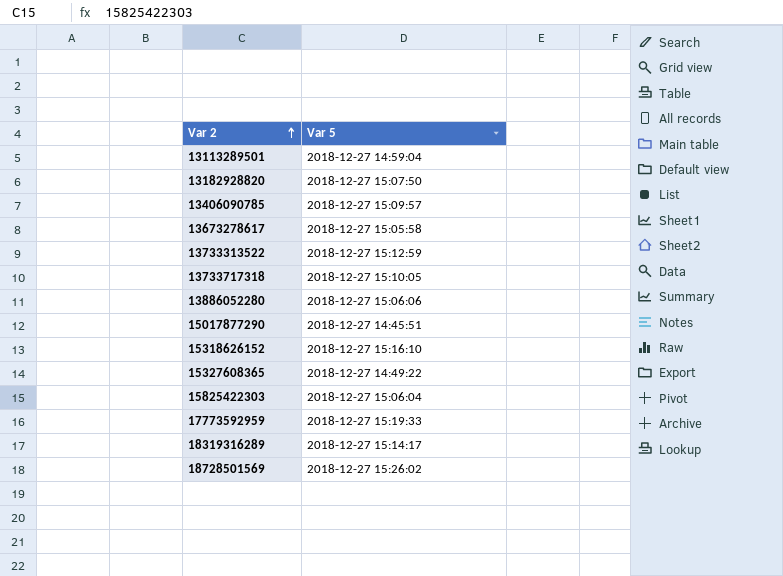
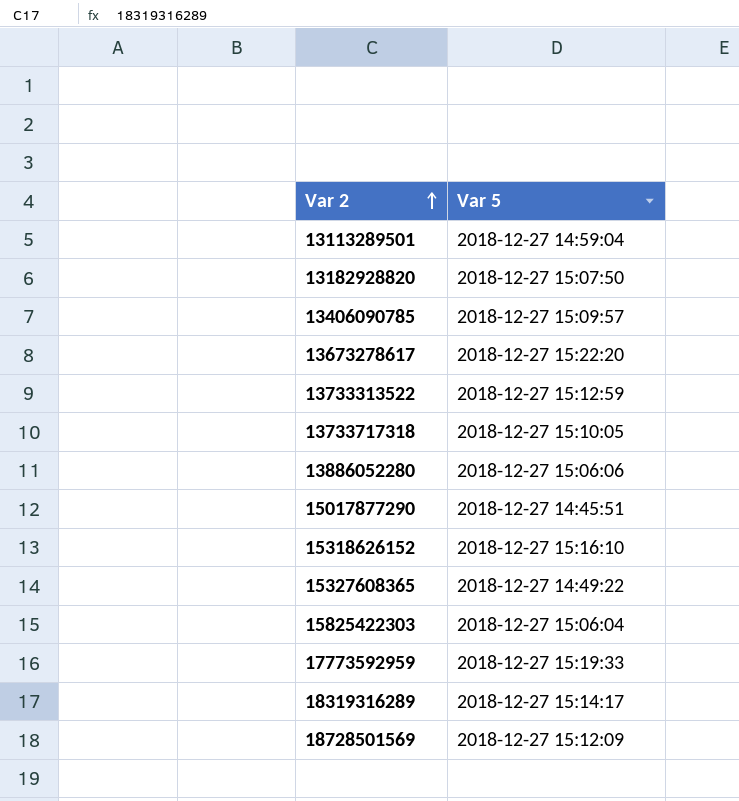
13673278617 | Var 5: 2018-12-27 15:05:58 -> 2018-12-27 15:22:20
18728501569 | Var 5: 2018-12-27 15:26:02 -> 2018-12-27 15:12:09

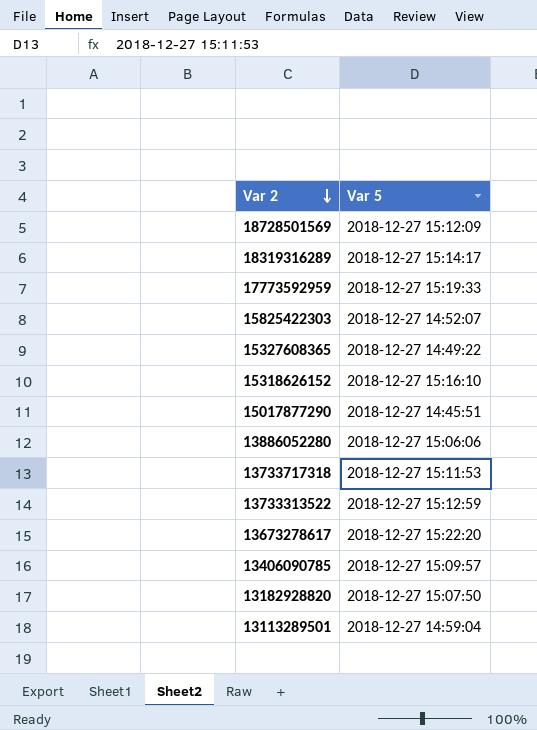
row order: Var 2 ascending -> Var 2 descending
15825422303 | Var 5: 2018-12-27 15:06:04 -> 2018-12-27 14:52:07
13733717318 | Var 5: 2018-12-27 15:10:05 -> 2018-12-27 15:11:53

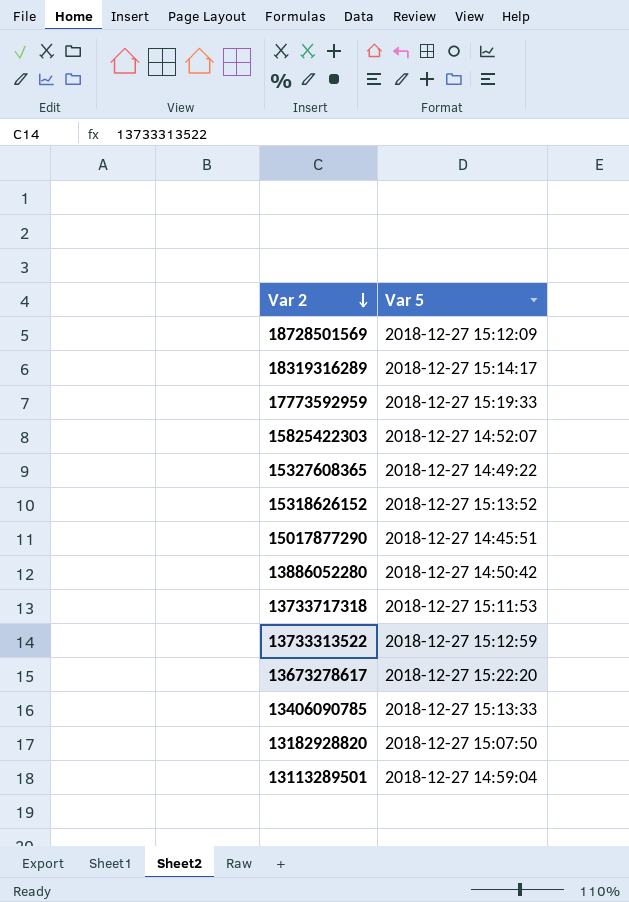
15318626152 | Var 5: 2018-12-27 15:16:10 -> 2018-12-27 15:13:52
13886052280 | Var 5: 2018-12-27 15:06:06 -> 2018-12-27 14:50:42
13406090785 | Var 5: 2018-12-27 15:09:57 -> 2018-12-27 15:13:33

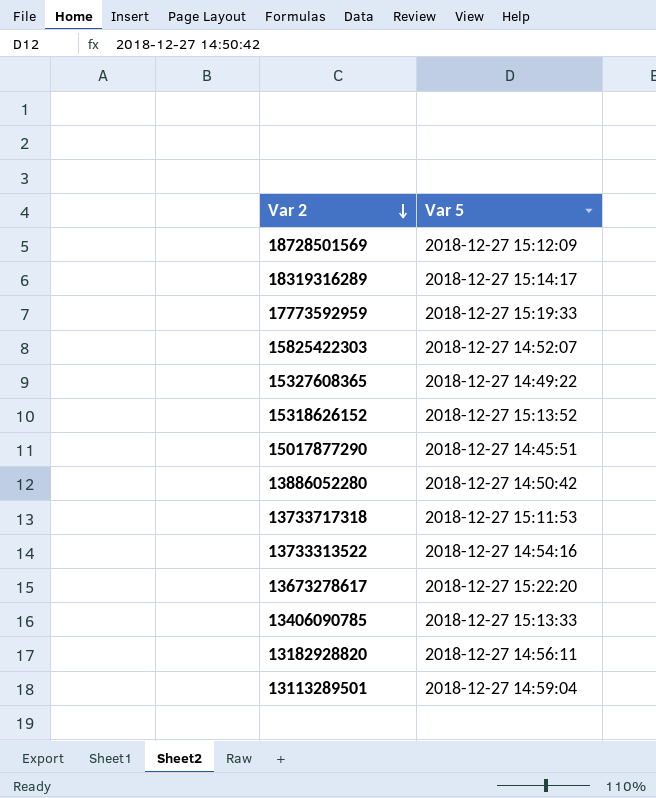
13733313522 | Var 5: 2018-12-27 15:12:59 -> 2018-12-27 14:54:16
13182928820 | Var 5: 2018-12-27 15:07:50 -> 2018-12-27 14:56:11

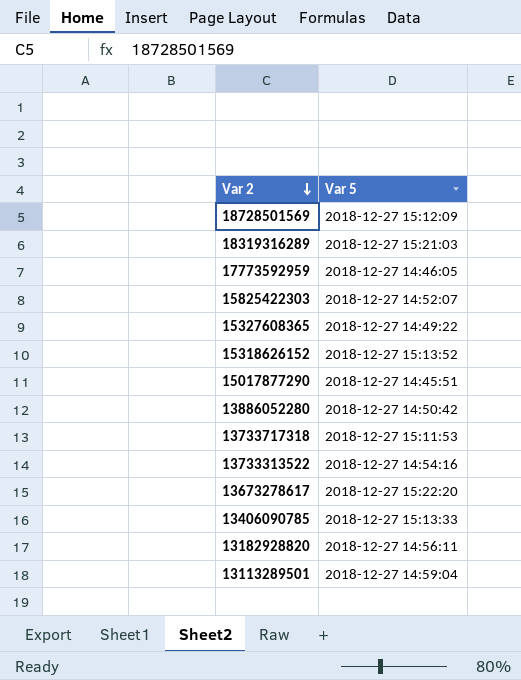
18319316289 | Var 5: 2018-12-27 15:14:17 -> 2018-12-27 15:21:03
17773592959 | Var 5: 2018-12-27 15:19:33 -> 2018-12-27 14:46:05

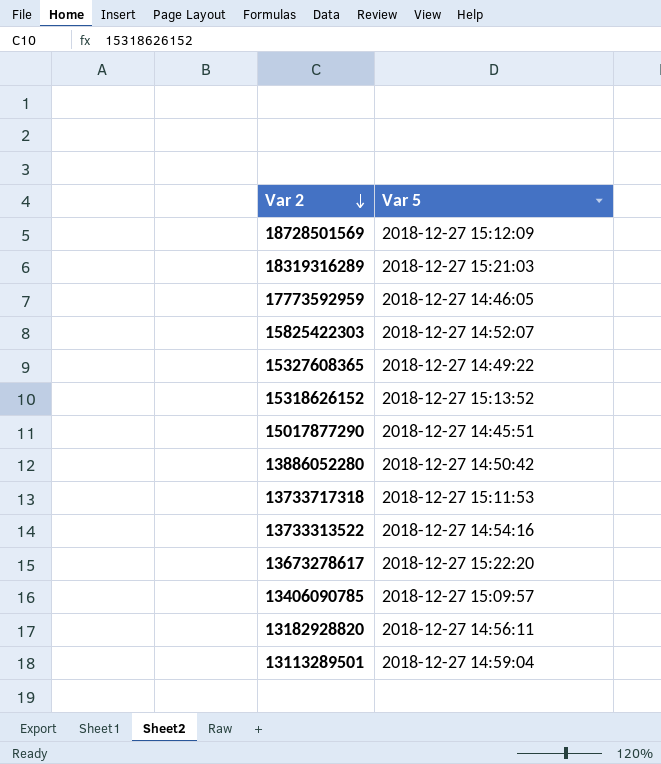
13406090785 | Var 5: 2018-12-27 15:13:33 -> 2018-12-27 15:09:57

